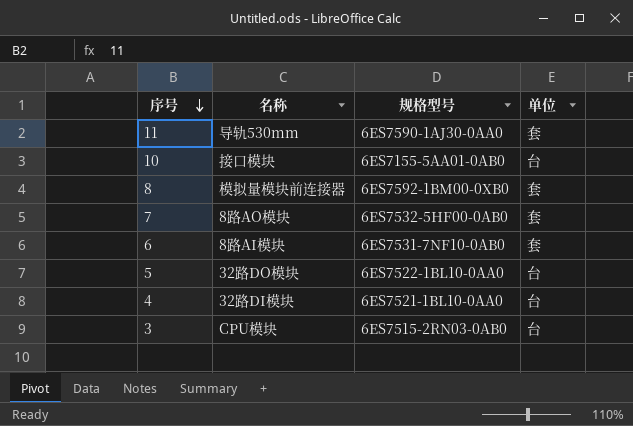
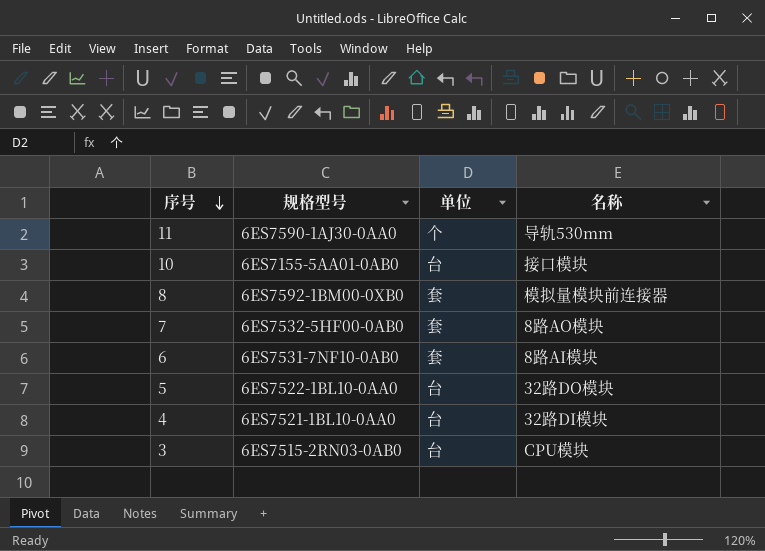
column 名称 | position: 2 -> 4
11 | 单位: 套 -> 个

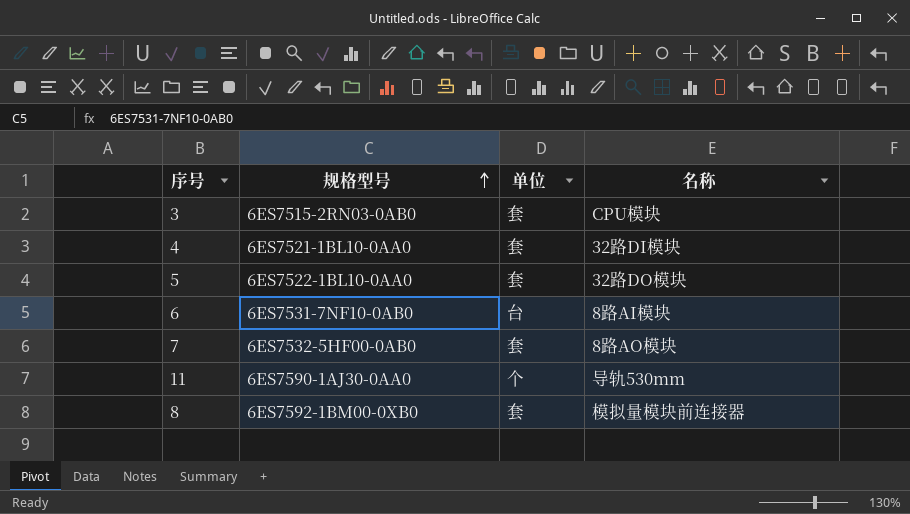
row order: 序号 descending -> 规格型号 ascending
row 10: 6ES7155-5AA01-0AB0 | 台 | 接口模块 -> none
3 | 单位: 台 -> 套
4 | 单位: 台 -> 套
5 | 单位: 台 -> 套
6 | 单位: 套 -> 台

